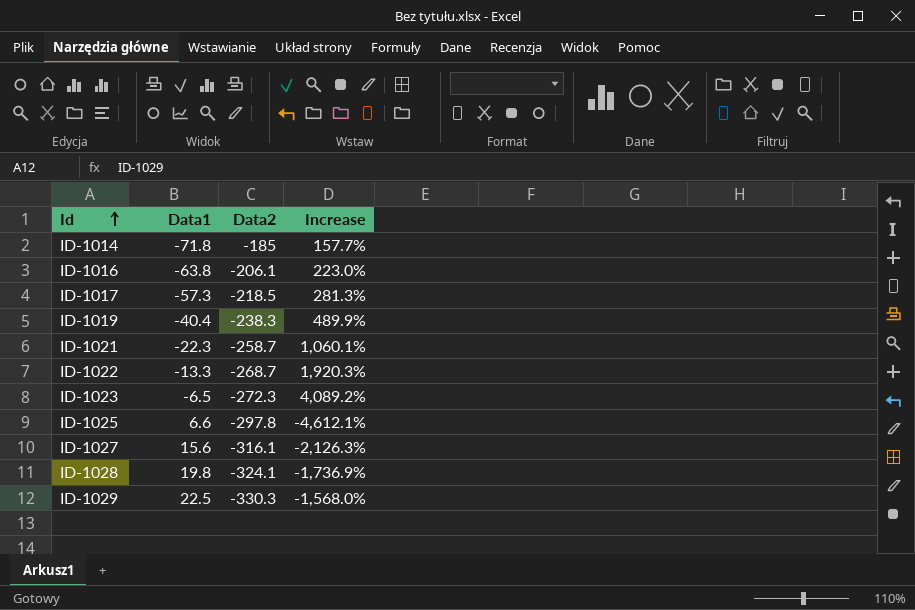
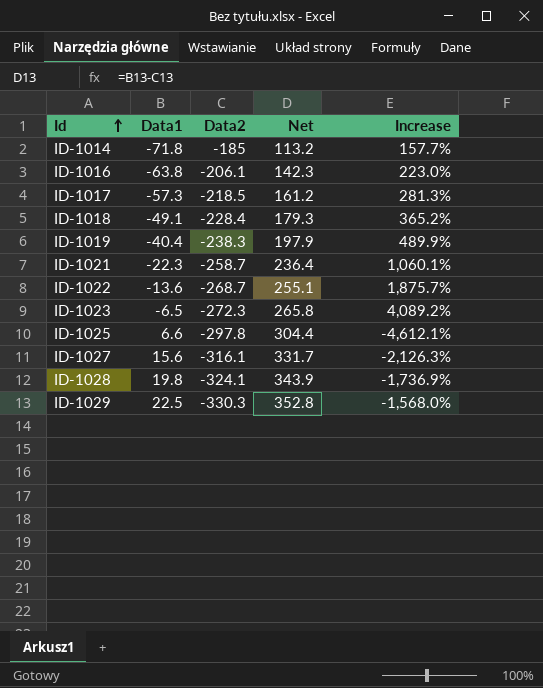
column Net | formula: none -> [Data1] - [Data2]
row ID-1018: none -> -49.1 | -228.4 | 179.3 | 365.2%
ID-1022 | Data1: -13.3 -> -13.6
ID-1022 | Increase: 1,920.3% -> 1,875.7%

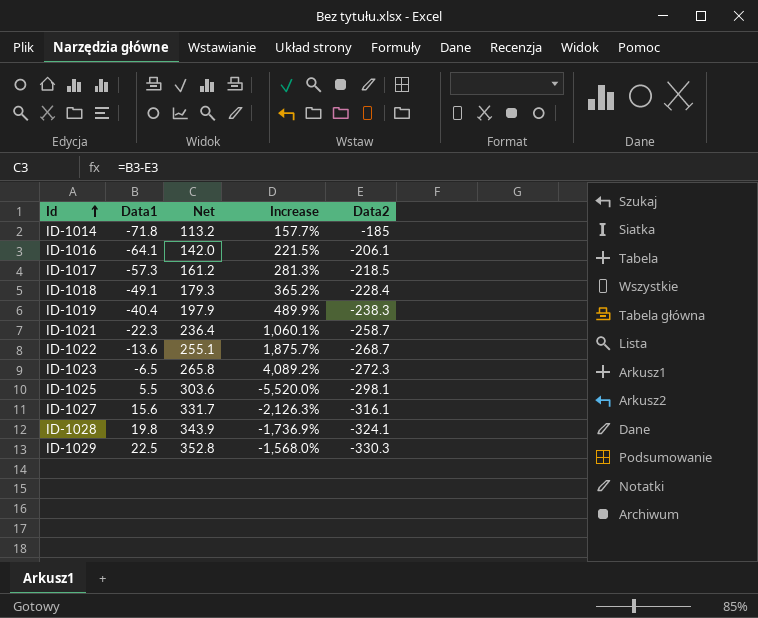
column Data2 | position: 3 -> 5
ID-1016 | Data1: -63.8 -> -64.1
ID-1016 | Net: 142.3 -> 142.0
ID-1016 | Increase: 223.0% -> 221.5%
ID-1025 | Data1: 6.6 -> 5.5
ID-1025 | Net: 304.4 -> 303.6
ID-1025 | Increase: -4,612.1% -> -5,520.0%
ID-1025 | Data2: -297.8 -> -298.1

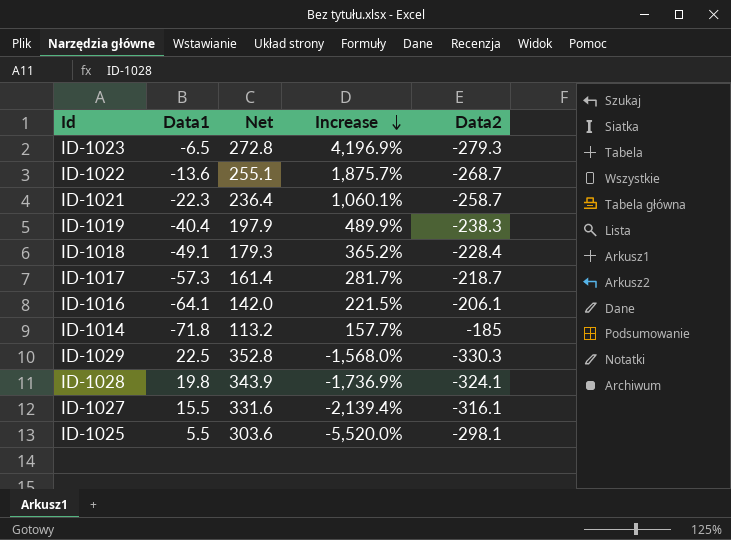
row order: Id ascending -> Increase descending
ID-1023 | Net: 265.8 -> 272.8
ID-1023 | Increase: 4,089.2% -> 4,196.9%
ID-1023 | Data2: -272.3 -> -279.3
ID-1017 | Net: 161.2 -> 161.4
ID-1017 | Increase: 281.3% -> 281.7%
ID-1017 | Data2: -218.5 -> -218.7
ID-1027 | Data1: 15.6 -> 15.5
ID-1027 | Net: 331.7 -> 331.6
ID-1027 | Increase: -2,126.3% -> -2,139.4%

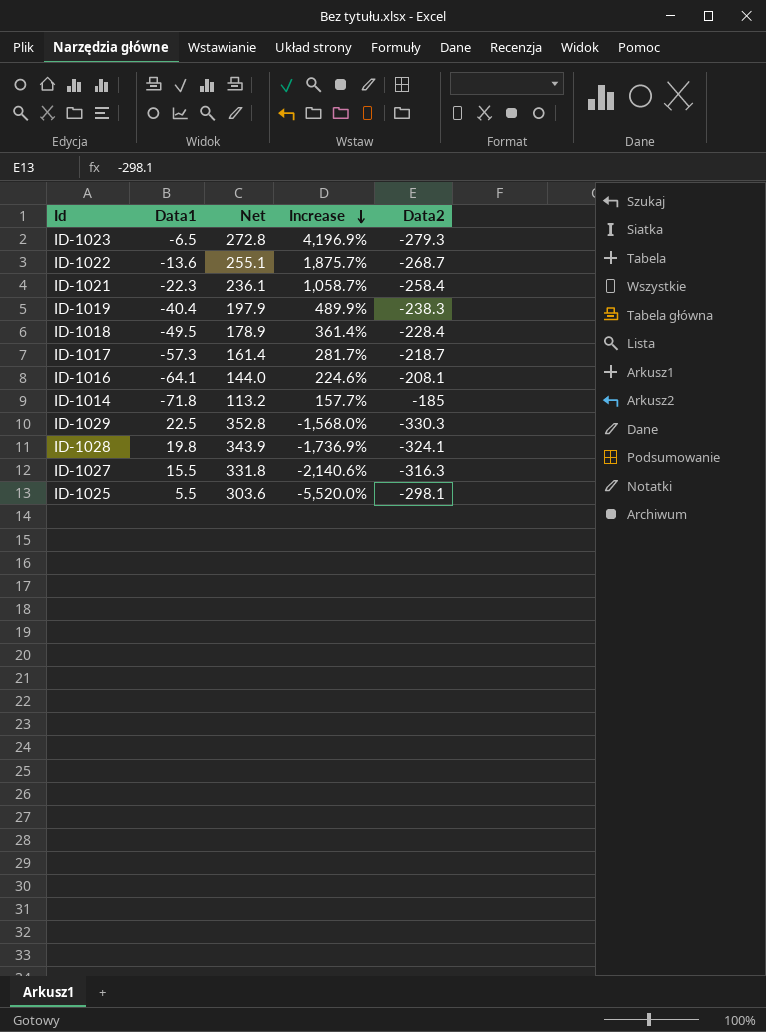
ID-1021 | Net: 236.4 -> 236.1
ID-1021 | Increase: 1,060.1% -> 1,058.7%
ID-1021 | Data2: -258.7 -> -258.4
ID-1018 | Data1: -49.1 -> -49.5
ID-1018 | Net: 179.3 -> 178.9
ID-1018 | Increase: 365.2% -> 361.4%
ID-1016 | Net: 142.0 -> 144.0
ID-1016 | Increase: 221.5% -> 224.6%
ID-1016 | Data2: -206.1 -> -208.1
ID-1027 | Net: 331.6 -> 331.8
ID-1027 | Increase: -2,139.4% -> -2,140.6%
ID-1027 | Data2: -316.1 -> -316.3

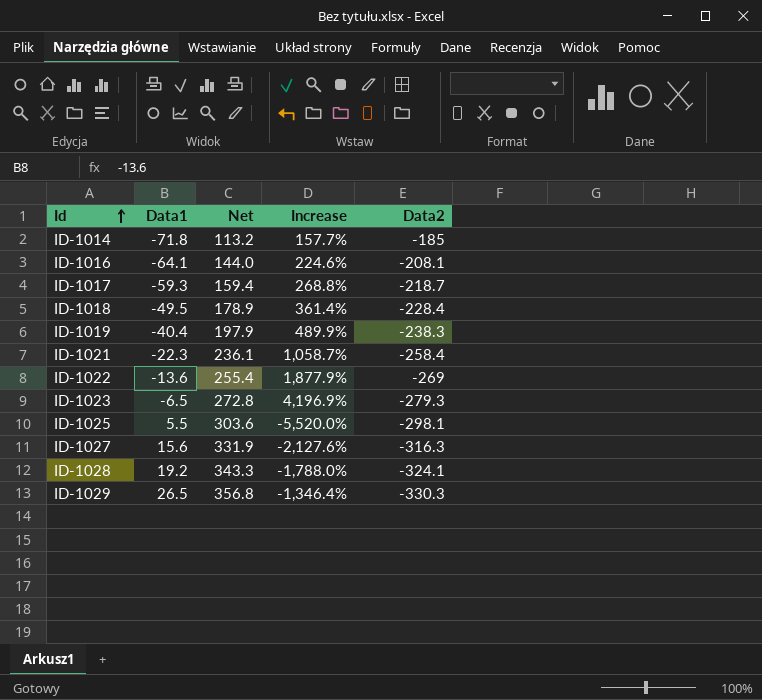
row order: Increase descending -> Id ascending
ID-1017 | Data1: -57.3 -> -59.3
ID-1017 | Net: 161.4 -> 159.4
ID-1017 | Increase: 281.7% -> 268.8%
ID-1022 | Net: 255.1 -> 255.4
ID-1022 | Increase: 1,875.7% -> 1,877.9%
ID-1022 | Data2: -268.7 -> -269
ID-1027 | Data1: 15.5 -> 15.6
ID-1027 | Net: 331.8 -> 331.9
ID-1027 | Increase: -2,140.6% -> -2,127.6%
ID-1028 | Data1: 19.8 -> 19.2
ID-1028 | Net: 343.9 -> 343.3
ID-1028 | Increase: -1,736.9% -> -1,788.0%
ID-1029 | Data1: 22.5 -> 26.5
ID-1029 | Net: 352.8 -> 356.8
ID-1029 | Increase: -1,568.0% -> -1,346.4%

